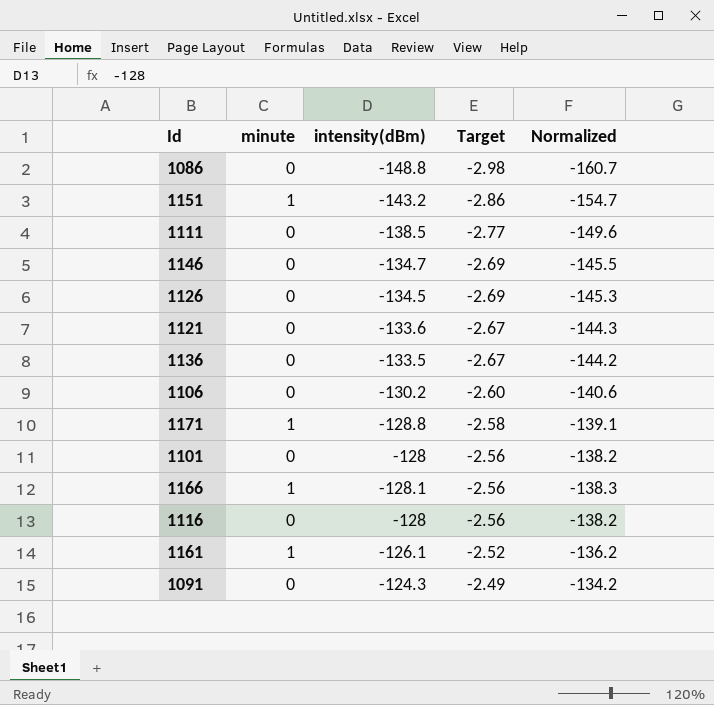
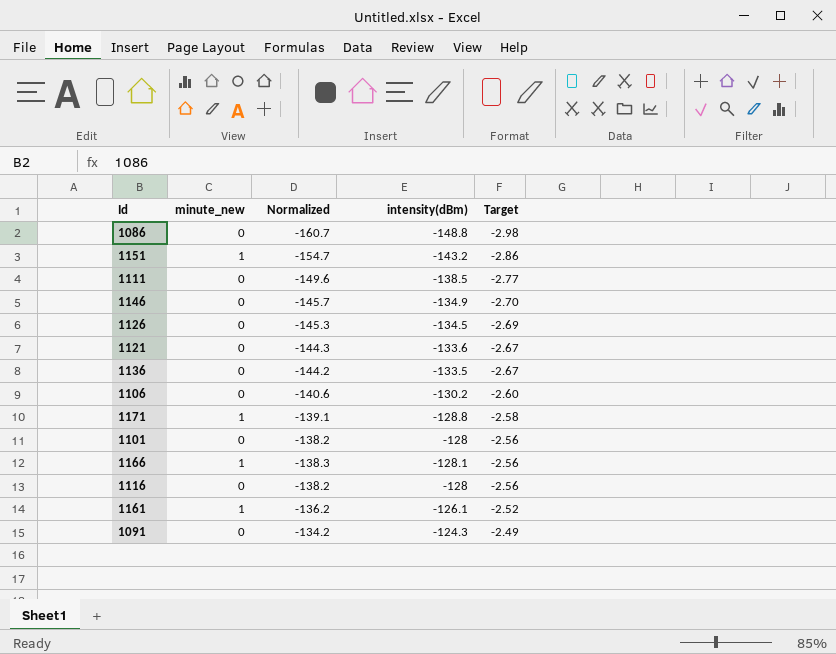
column name: minute -> minute_new
column Normalized | position: 5 -> 3
1146 | Normalized: -145.5 -> -145.7
1146 | intensity(dBm): -134.7 -> -134.9
1146 | Target: -2.69 -> -2.70

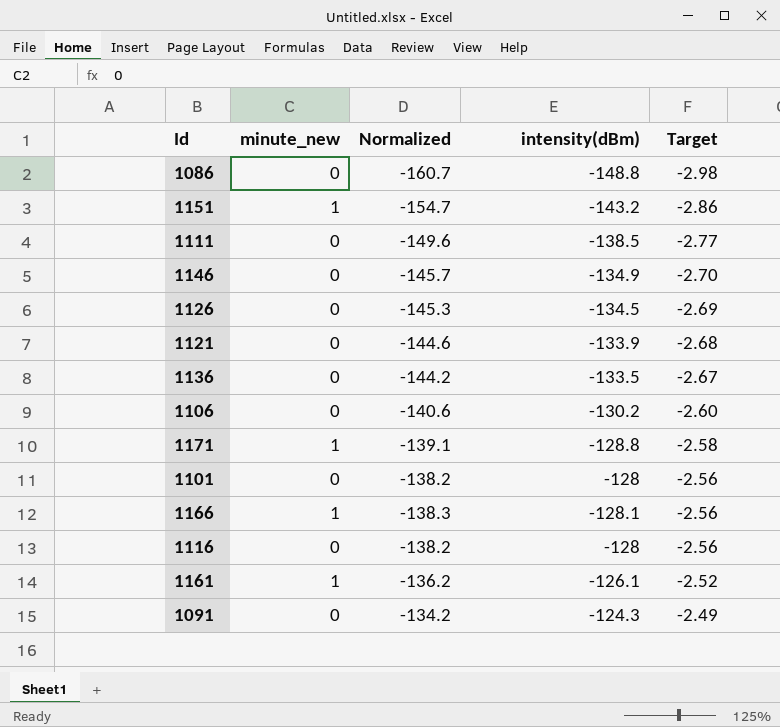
1121 | Normalized: -144.3 -> -144.6
1121 | intensity(dBm): -133.6 -> -133.9
1121 | Target: -2.67 -> -2.68

